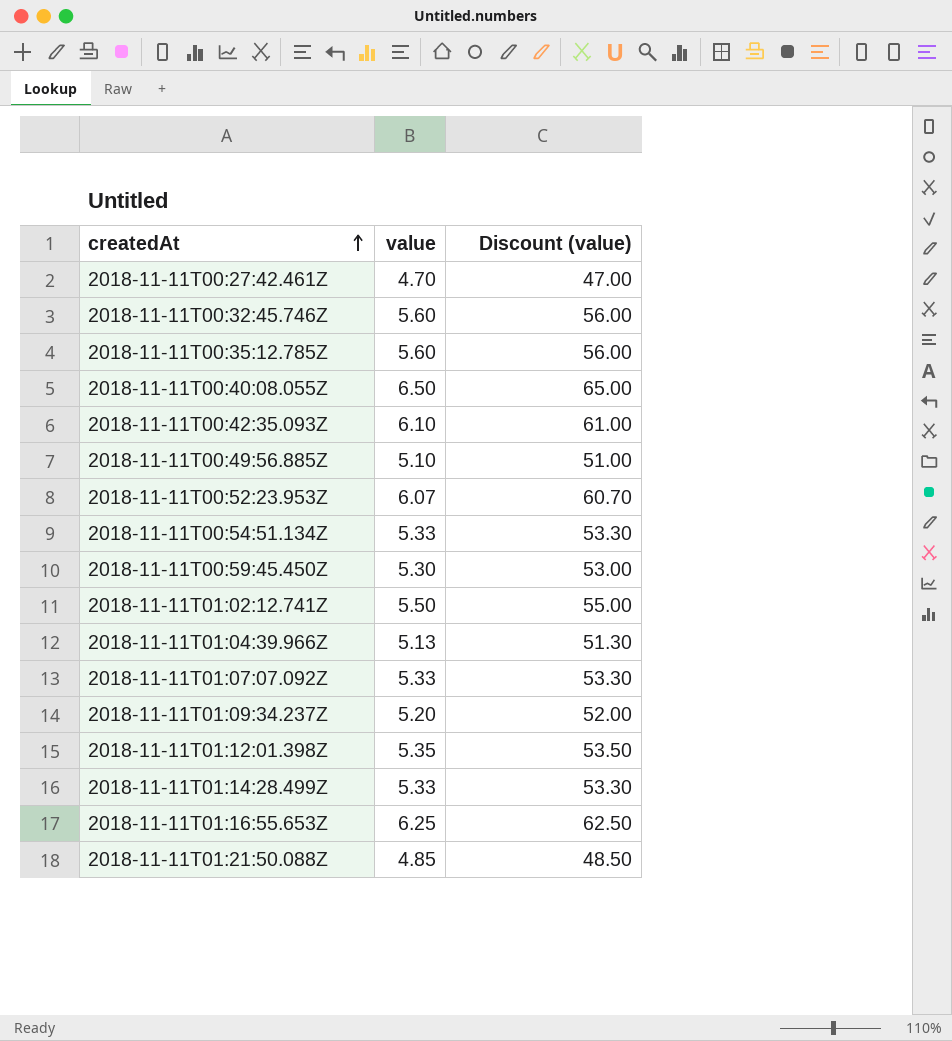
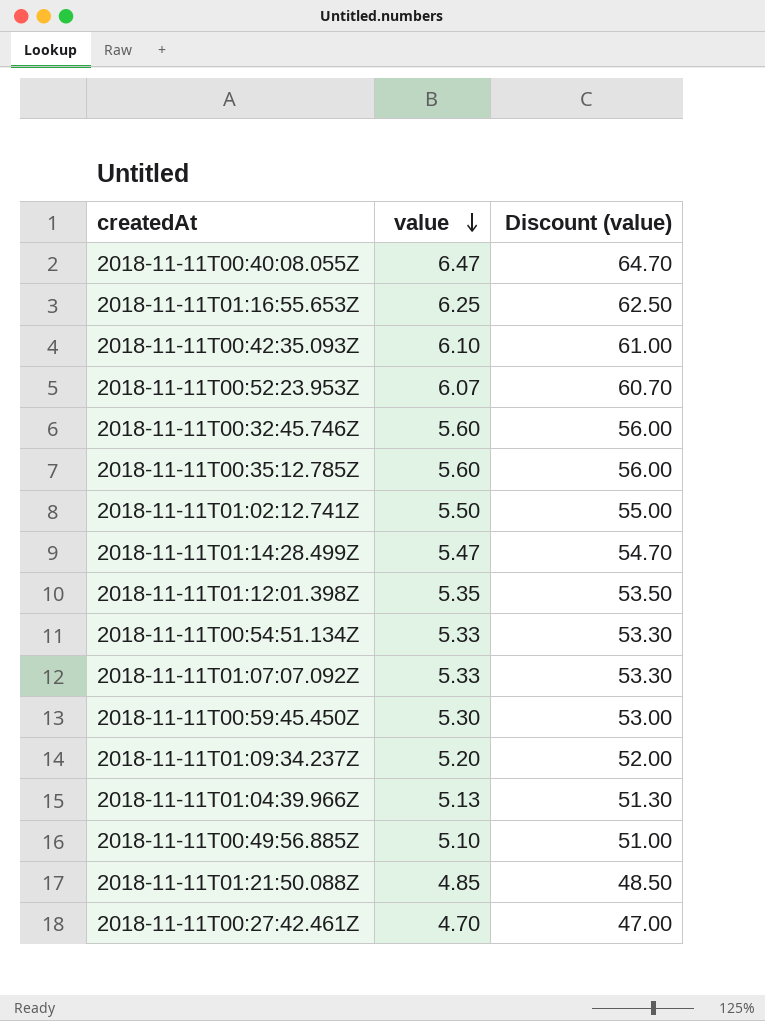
row order: createdAt ascending -> value descending
2018-11-11T00:40:08.055Z | value: 6.50 -> 6.47
2018-11-11T00:40:08.055Z | Discount (value): 65.00 -> 64.70
2018-11-11T01:14:28.499Z | value: 5.33 -> 5.47
2018-11-11T01:14:28.499Z | Discount (value): 53.30 -> 54.70

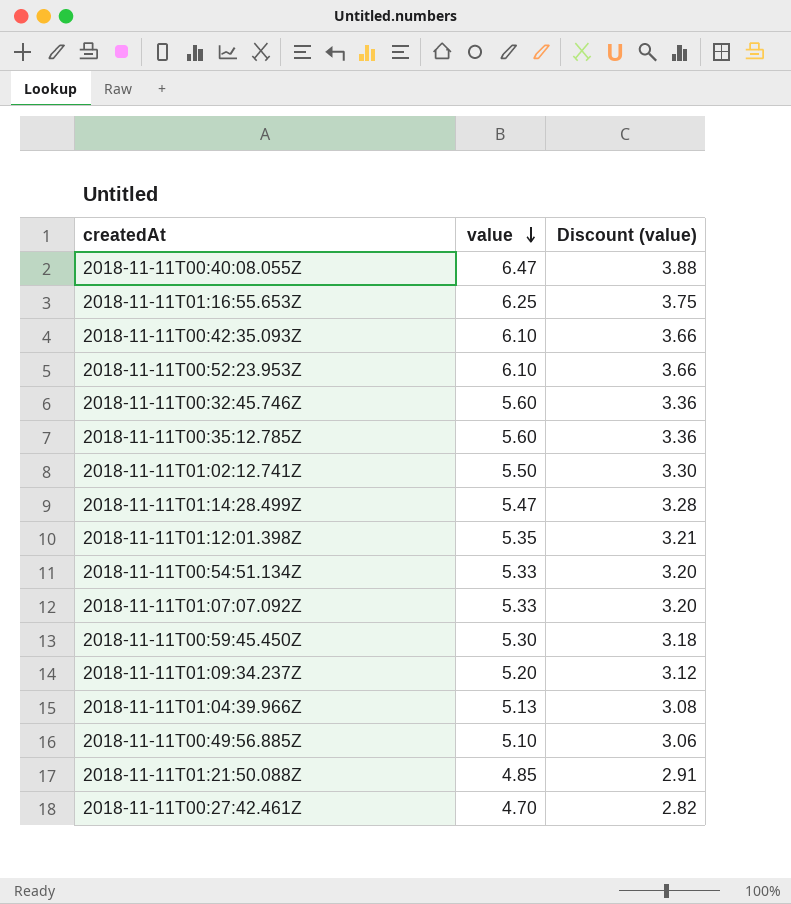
column Discount (value) | formula: [value] * 10 -> [value] * 0.6
2018-11-11T00:52:23.953Z | value: 6.07 -> 6.10

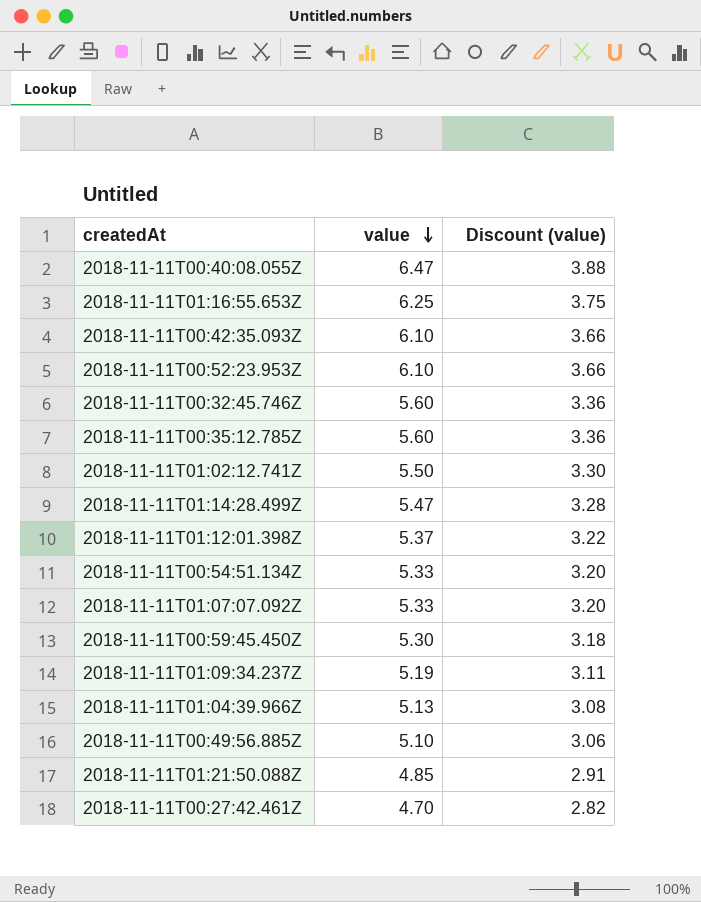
2018-11-11T01:12:01.398Z | value: 5.35 -> 5.37
2018-11-11T01:12:01.398Z | Discount (value): 3.21 -> 3.22
2018-11-11T01:09:34.237Z | value: 5.20 -> 5.19
2018-11-11T01:09:34.237Z | Discount (value): 3.12 -> 3.11

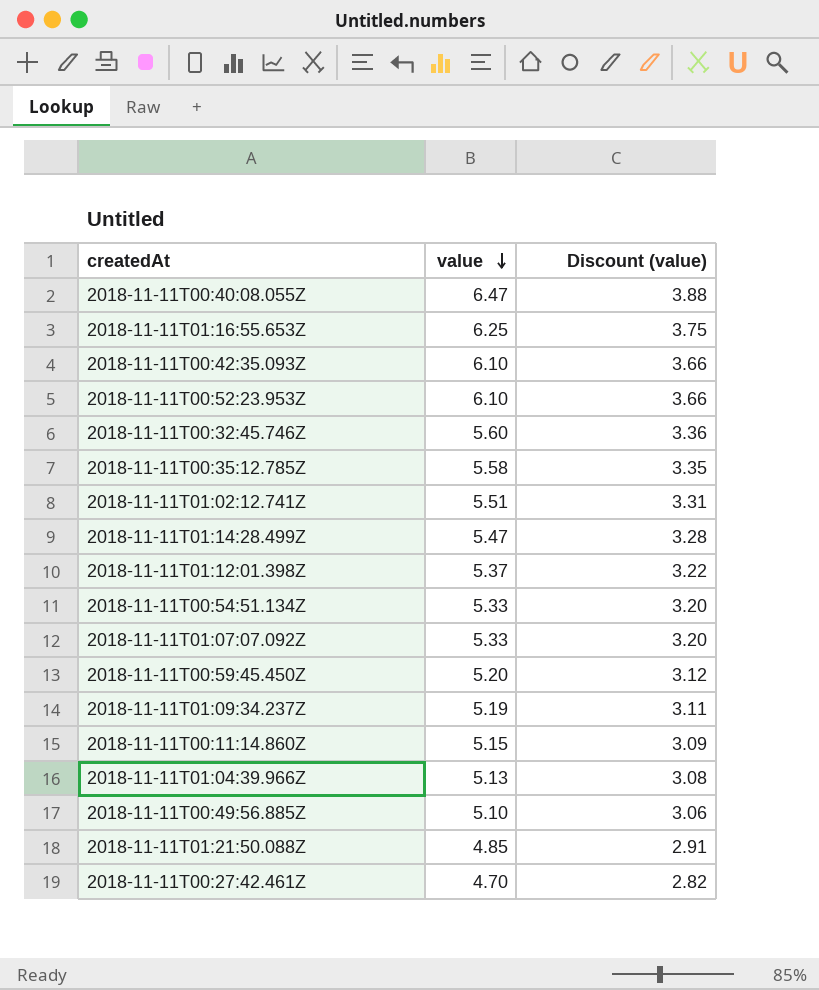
2018-11-11T00:35:12.785Z | value: 5.60 -> 5.58
2018-11-11T00:35:12.785Z | Discount (value): 3.36 -> 3.35
2018-11-11T01:02:12.741Z | value: 5.50 -> 5.51
2018-11-11T01:02:12.741Z | Discount (value): 3.30 -> 3.31
2018-11-11T00:59:45.450Z | value: 5.30 -> 5.20
2018-11-11T00:59:45.450Z | Discount (value): 3.18 -> 3.12
row 2018-11-11T00:11:14.860Z: none -> 5.15 | 3.09

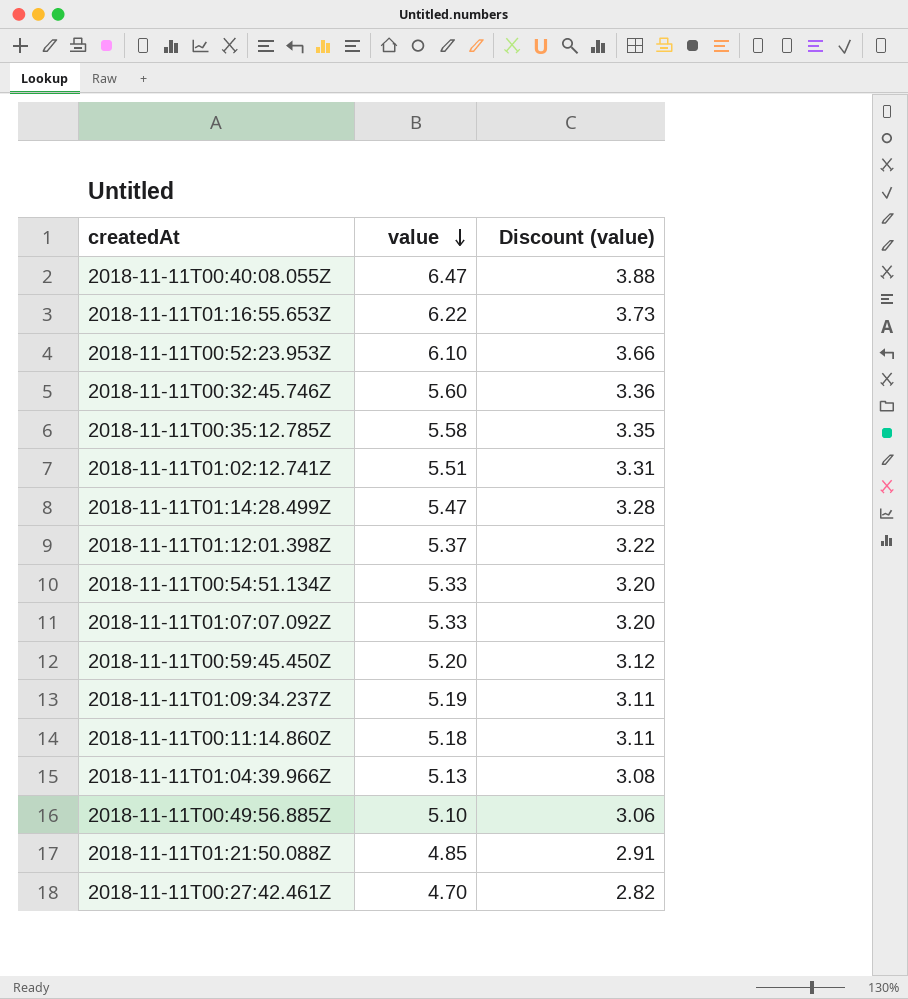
row 2018-11-11T00:42:35.093Z: 6.10 | 3.66 -> none
2018-11-11T01:16:55.653Z | value: 6.25 -> 6.22
2018-11-11T01:16:55.653Z | Discount (value): 3.75 -> 3.73
2018-11-11T00:11:14.860Z | value: 5.15 -> 5.18
2018-11-11T00:11:14.860Z | Discount (value): 3.09 -> 3.11

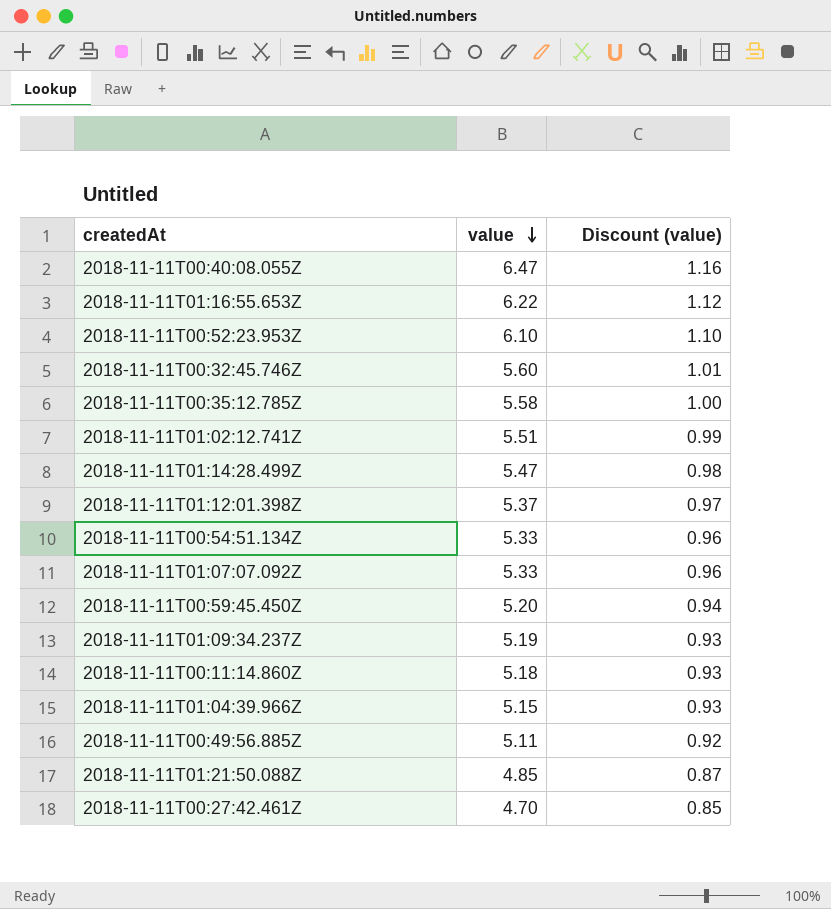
column Discount (value) | formula: [value] * 0.6 -> [value] * 0.18
2018-11-11T01:04:39.966Z | value: 5.13 -> 5.15
2018-11-11T00:49:56.885Z | value: 5.10 -> 5.11

